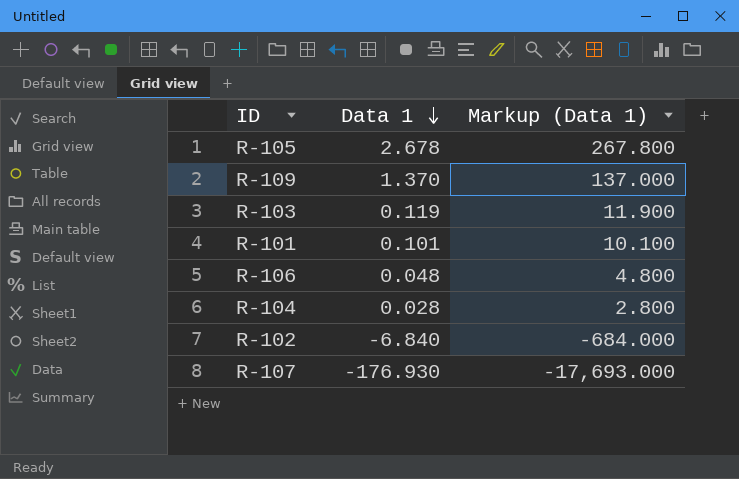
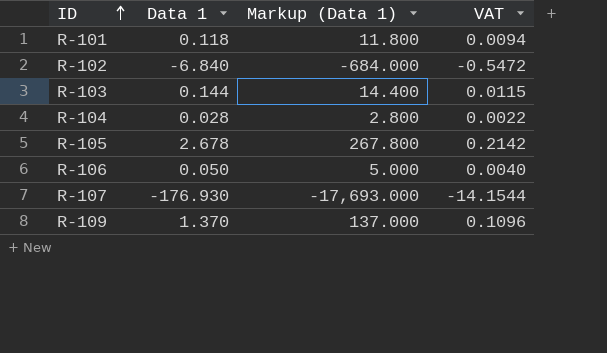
row order: Data 1 descending -> ID ascending
column VAT | formula: none -> [Data 1] * 0.08
R-101 | Data 1: 0.101 -> 0.118
R-101 | Markup (Data 1): 10.100 -> 11.800
R-103 | Data 1: 0.119 -> 0.144
R-103 | Markup (Data 1): 11.900 -> 14.400
R-106 | Data 1: 0.048 -> 0.050
R-106 | Markup (Data 1): 4.800 -> 5.000

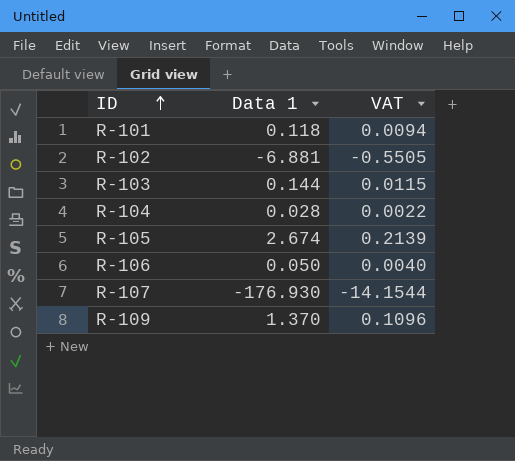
column Markup (Data 1) | formula: [Data 1] * 100 -> none
R-102 | Data 1: -6.840 -> -6.881
R-102 | VAT: -0.5472 -> -0.5505
R-105 | Data 1: 2.678 -> 2.674
R-105 | VAT: 0.2142 -> 0.2139

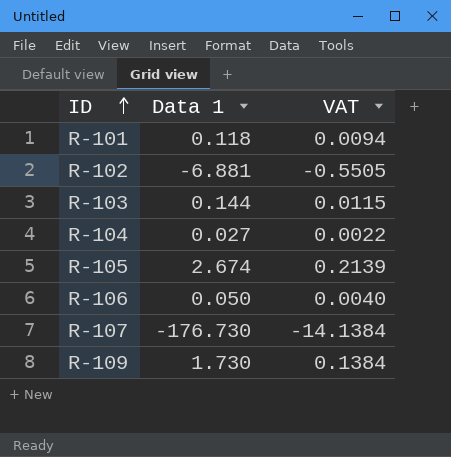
R-104 | Data 1: 0.028 -> 0.027
R-107 | Data 1: -176.930 -> -176.730
R-107 | VAT: -14.1544 -> -14.1384
R-109 | Data 1: 1.370 -> 1.730
R-109 | VAT: 0.1096 -> 0.1384

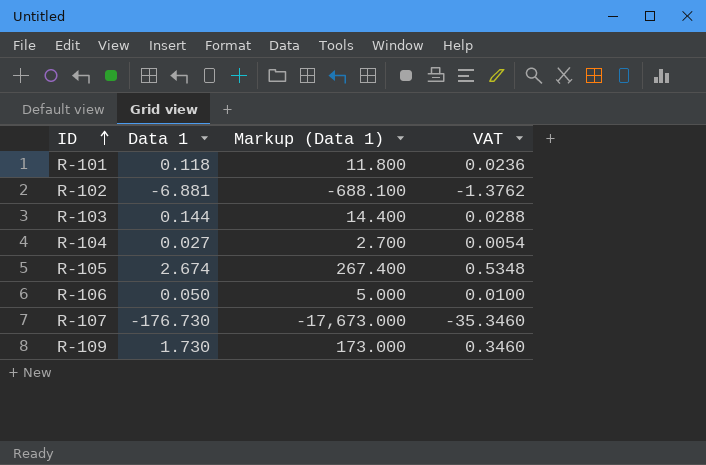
column Markup (Data 1) | formula: none -> [Data 1] * 100
column VAT | formula: [Data 1] * 0.08 -> [Data 1] * 0.2

